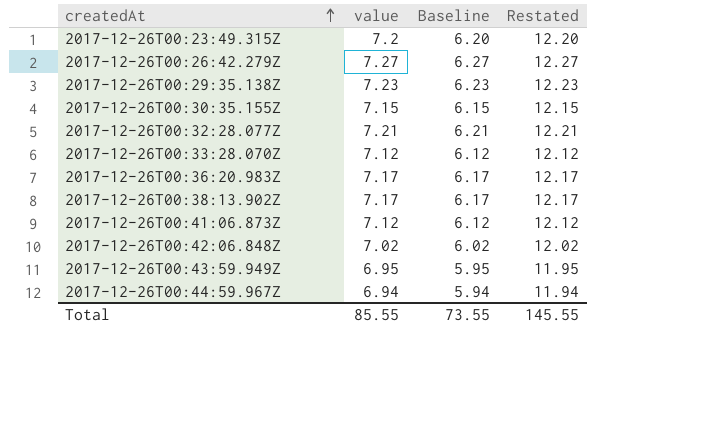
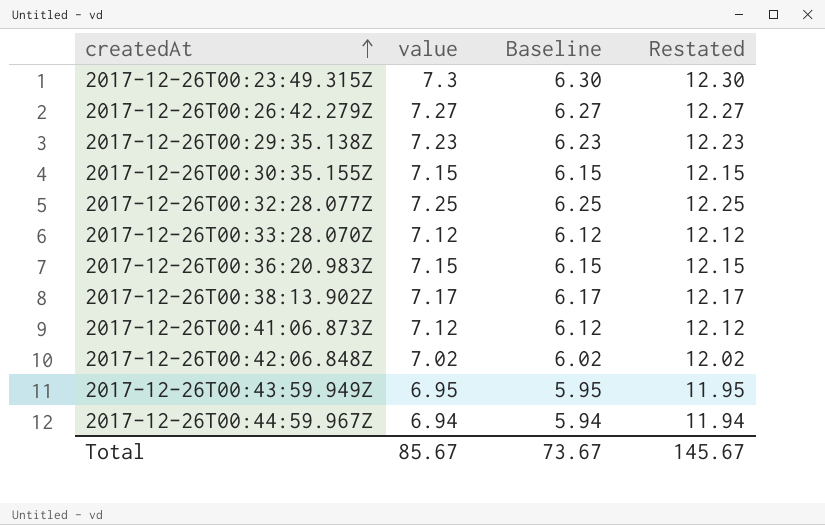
2017-12-26T00:23:49.315Z | value: 7.2 -> 7.3
2017-12-26T00:23:49.315Z | Baseline: 6.20 -> 6.30
2017-12-26T00:23:49.315Z | Restated: 12.20 -> 12.30
2017-12-26T00:32:28.077Z | value: 7.21 -> 7.25
2017-12-26T00:32:28.077Z | Baseline: 6.21 -> 6.25
2017-12-26T00:32:28.077Z | Restated: 12.21 -> 12.25
2017-12-26T00:36:20.983Z | value: 7.17 -> 7.15
2017-12-26T00:36:20.983Z | Baseline: 6.17 -> 6.15
2017-12-26T00:36:20.983Z | Restated: 12.17 -> 12.15
Total | value: 85.55 -> 85.67
Total | Baseline: 73.55 -> 73.67
Total | Restated: 145.55 -> 145.67

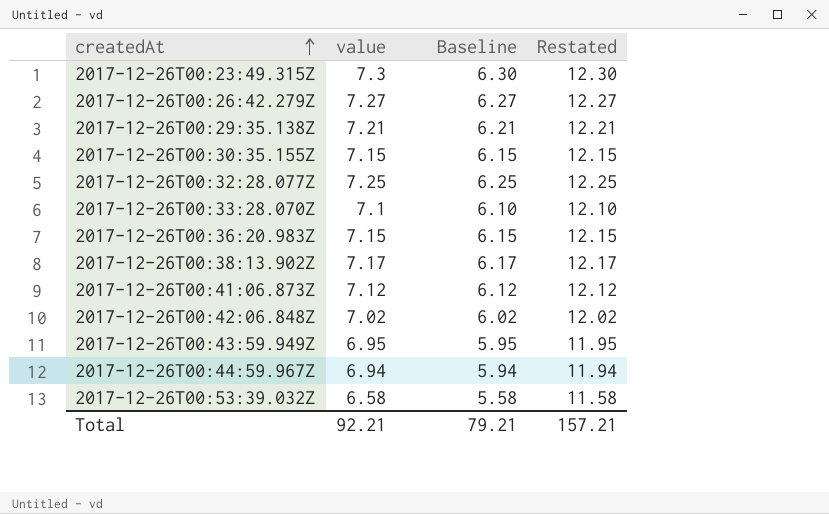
2017-12-26T00:29:35.138Z | value: 7.23 -> 7.21
2017-12-26T00:29:35.138Z | Baseline: 6.23 -> 6.21
2017-12-26T00:29:35.138Z | Restated: 12.23 -> 12.21
2017-12-26T00:33:28.070Z | value: 7.12 -> 7.1
2017-12-26T00:33:28.070Z | Baseline: 6.12 -> 6.10
2017-12-26T00:33:28.070Z | Restated: 12.12 -> 12.10
row 2017-12-26T00:53:39.032Z: none -> 6.58 | 5.58 | 11.58
Total | value: 85.67 -> 92.21
Total | Baseline: 73.67 -> 79.21
Total | Restated: 145.67 -> 157.21

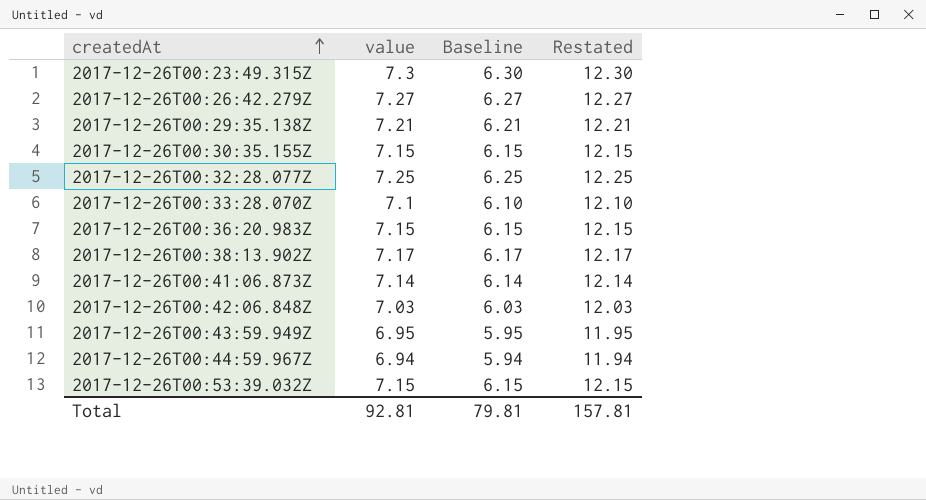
2017-12-26T00:41:06.873Z | value: 7.12 -> 7.14
2017-12-26T00:41:06.873Z | Baseline: 6.12 -> 6.14
2017-12-26T00:41:06.873Z | Restated: 12.12 -> 12.14
2017-12-26T00:42:06.848Z | value: 7.02 -> 7.03
2017-12-26T00:42:06.848Z | Baseline: 6.02 -> 6.03
2017-12-26T00:42:06.848Z | Restated: 12.02 -> 12.03
2017-12-26T00:53:39.032Z | value: 6.58 -> 7.15
2017-12-26T00:53:39.032Z | Baseline: 5.58 -> 6.15
2017-12-26T00:53:39.032Z | Restated: 11.58 -> 12.15
Total | value: 92.21 -> 92.81
Total | Baseline: 79.21 -> 79.81
Total | Restated: 157.21 -> 157.81

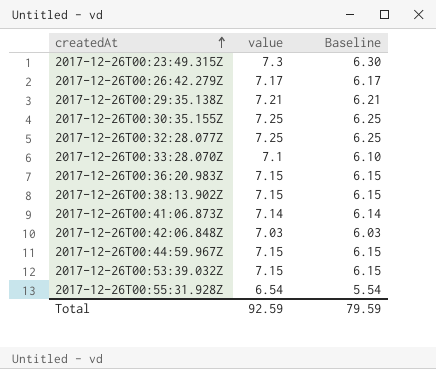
column Restated | formula: [value] + 5 -> none
row 2017-12-26T00:43:59.949Z: 6.95 | 5.95 | 11.95 -> none
2017-12-26T00:26:42.279Z | value: 7.27 -> 7.17
2017-12-26T00:26:42.279Z | Baseline: 6.27 -> 6.17
2017-12-26T00:30:35.155Z | value: 7.15 -> 7.25
2017-12-26T00:30:35.155Z | Baseline: 6.15 -> 6.25
2017-12-26T00:38:13.902Z | value: 7.17 -> 7.15
2017-12-26T00:38:13.902Z | Baseline: 6.17 -> 6.15
2017-12-26T00:44:59.967Z | value: 6.94 -> 7.15
2017-12-26T00:44:59.967Z | Baseline: 5.94 -> 6.15
row 2017-12-26T00:55:31.928Z: none -> 6.54 | 5.54
Total | value: 92.81 -> 92.59
Total | Baseline: 79.81 -> 79.59

